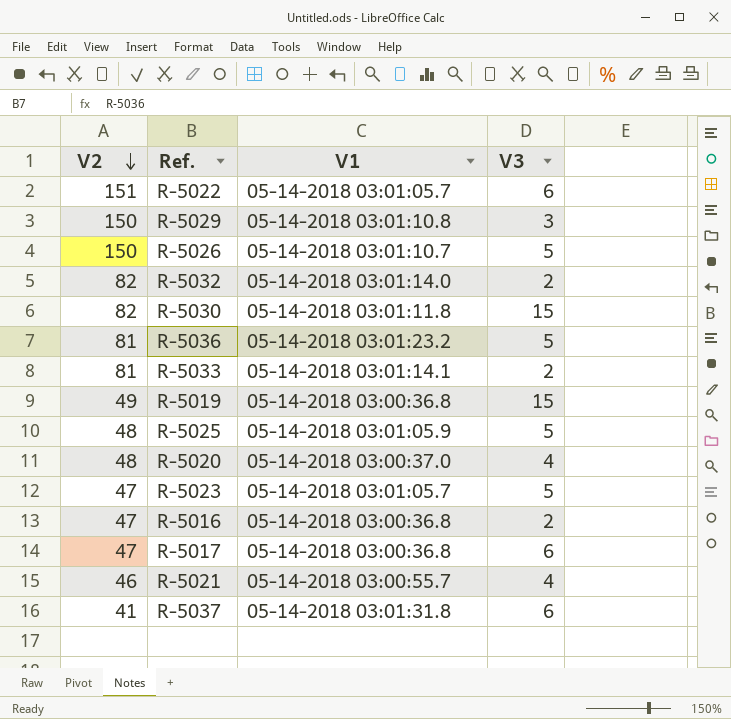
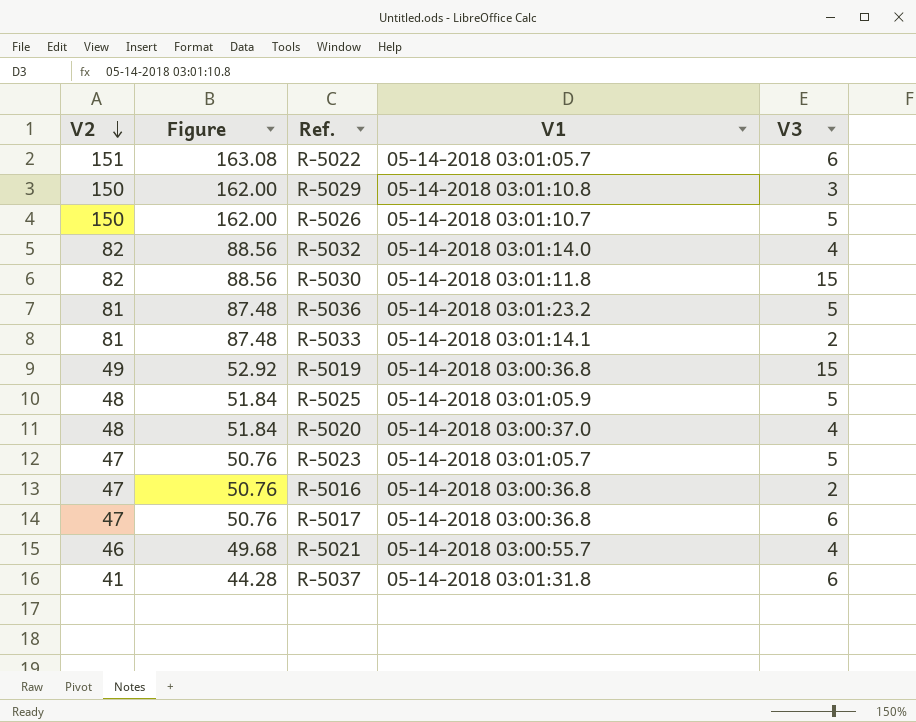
column Figure | formula: none -> [V2] * 1.08
R-5032 | V3: 2 -> 4

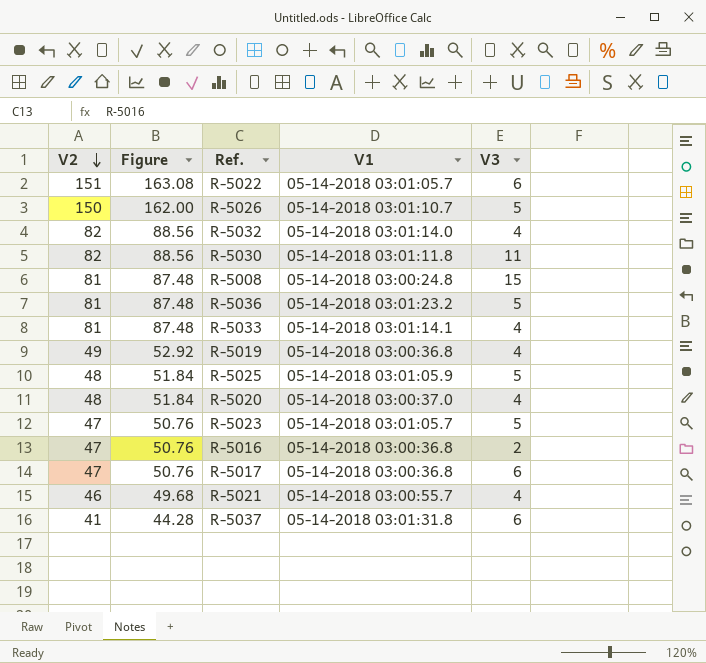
row R-5029: 150 | 162.00 | 05-14-2018 03:01:10.8 | 3 -> none
R-5030 | V3: 15 -> 11
row R-5008: none -> 81 | 87.48 | 05-14-2018 03:00:24.8 | 15
R-5033 | V3: 2 -> 4
R-5019 | V3: 15 -> 4

